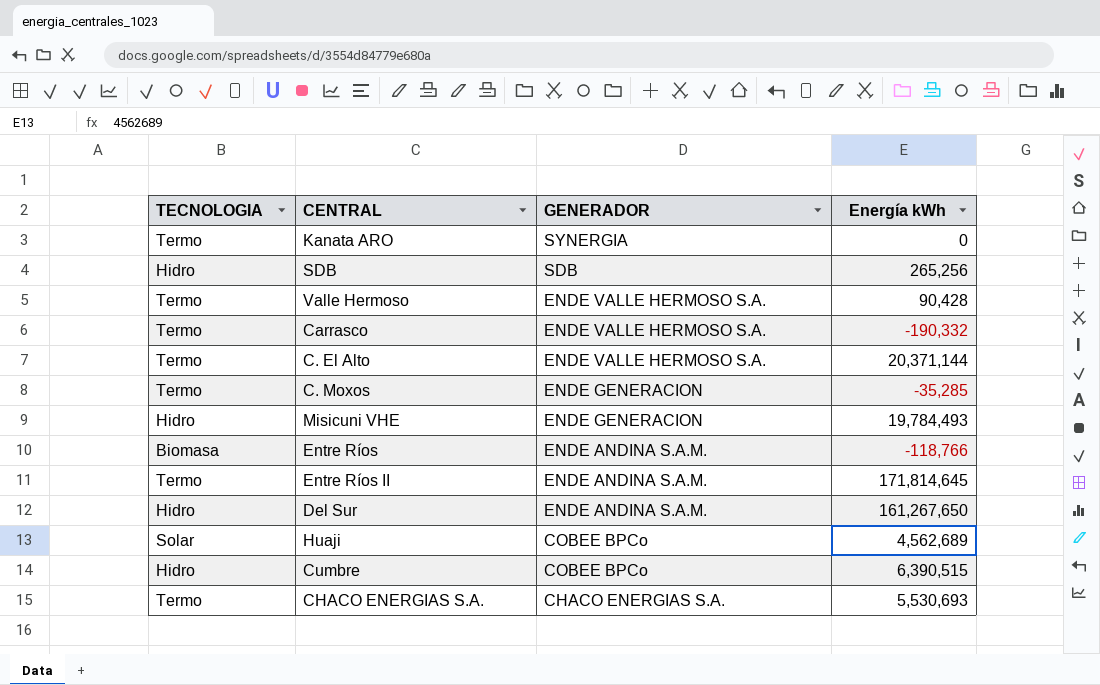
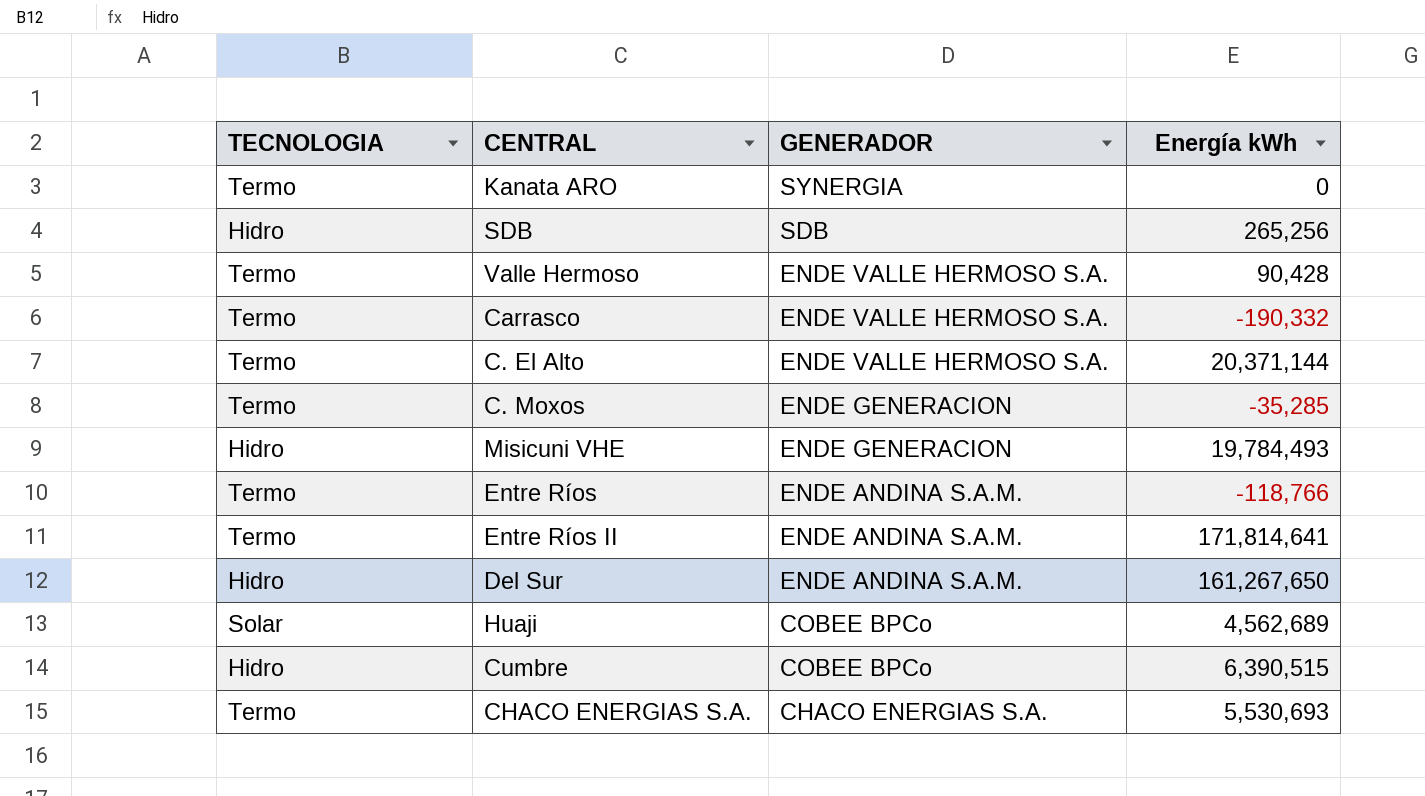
Entre Ríos | TECNOLOGIA: Biomasa -> Termo
Entre Ríos II | Energía kWh: 171,814,645 -> 171,814,641

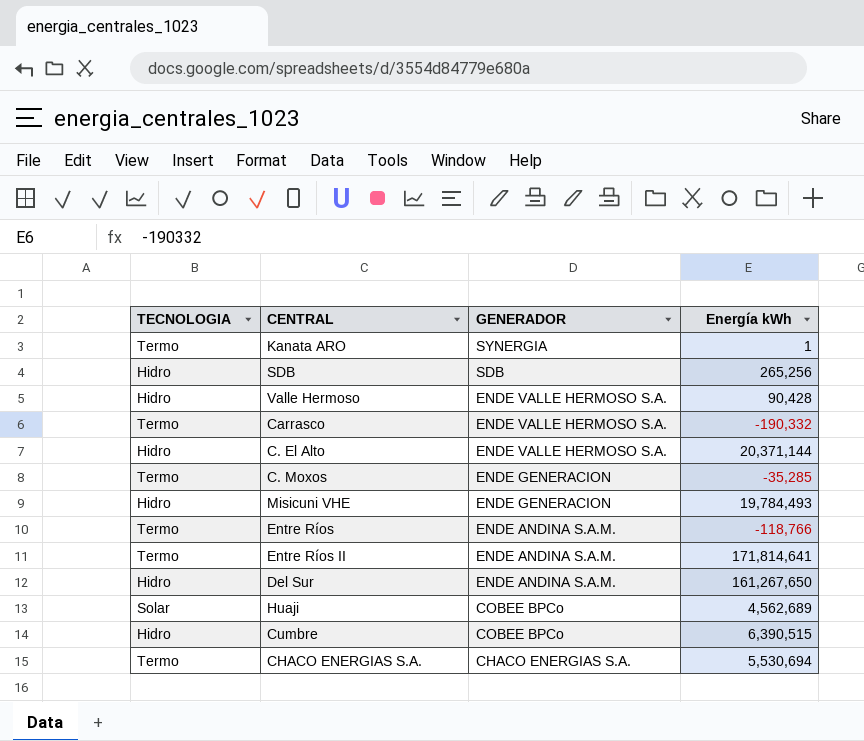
Kanata ARO | Energía kWh: 0 -> 1
Valle Hermoso | TECNOLOGIA: Termo -> Hidro
C. El Alto | TECNOLOGIA: Termo -> Hidro
CHACO ENERGIAS S.A. | Energía kWh: 5,530,693 -> 5,530,694

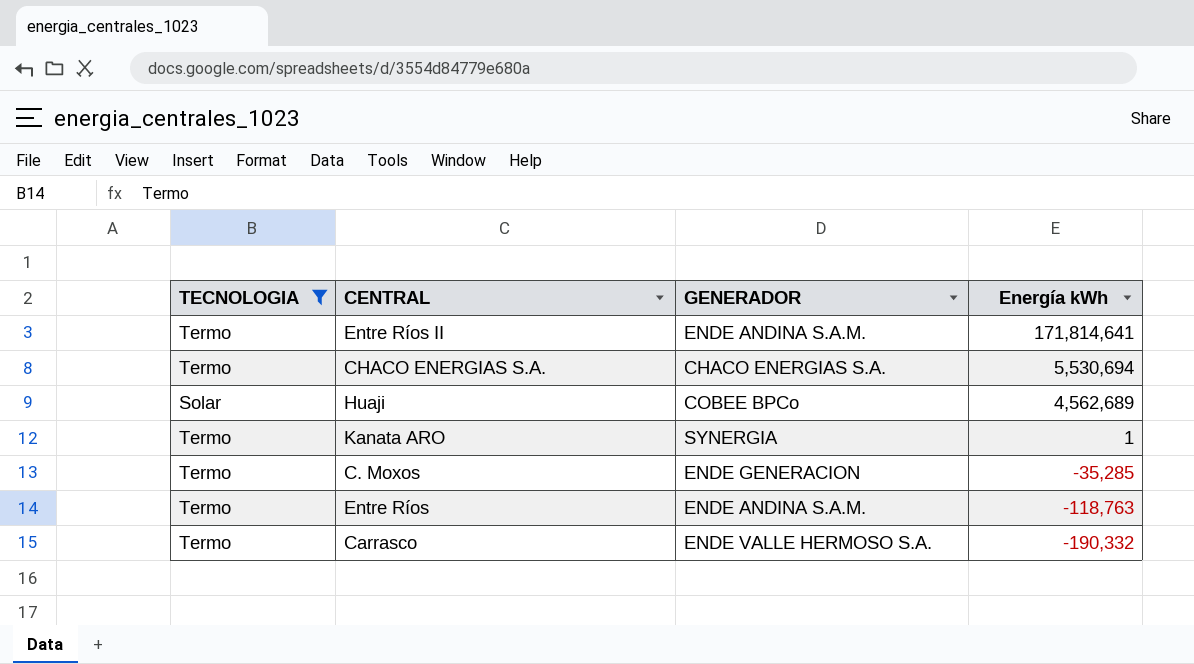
filter: none -> TECNOLOGIA != Hidro
row order: GENERADOR descending -> Energía kWh descending
Entre Ríos | Energía kWh: -118,766 -> -118,763

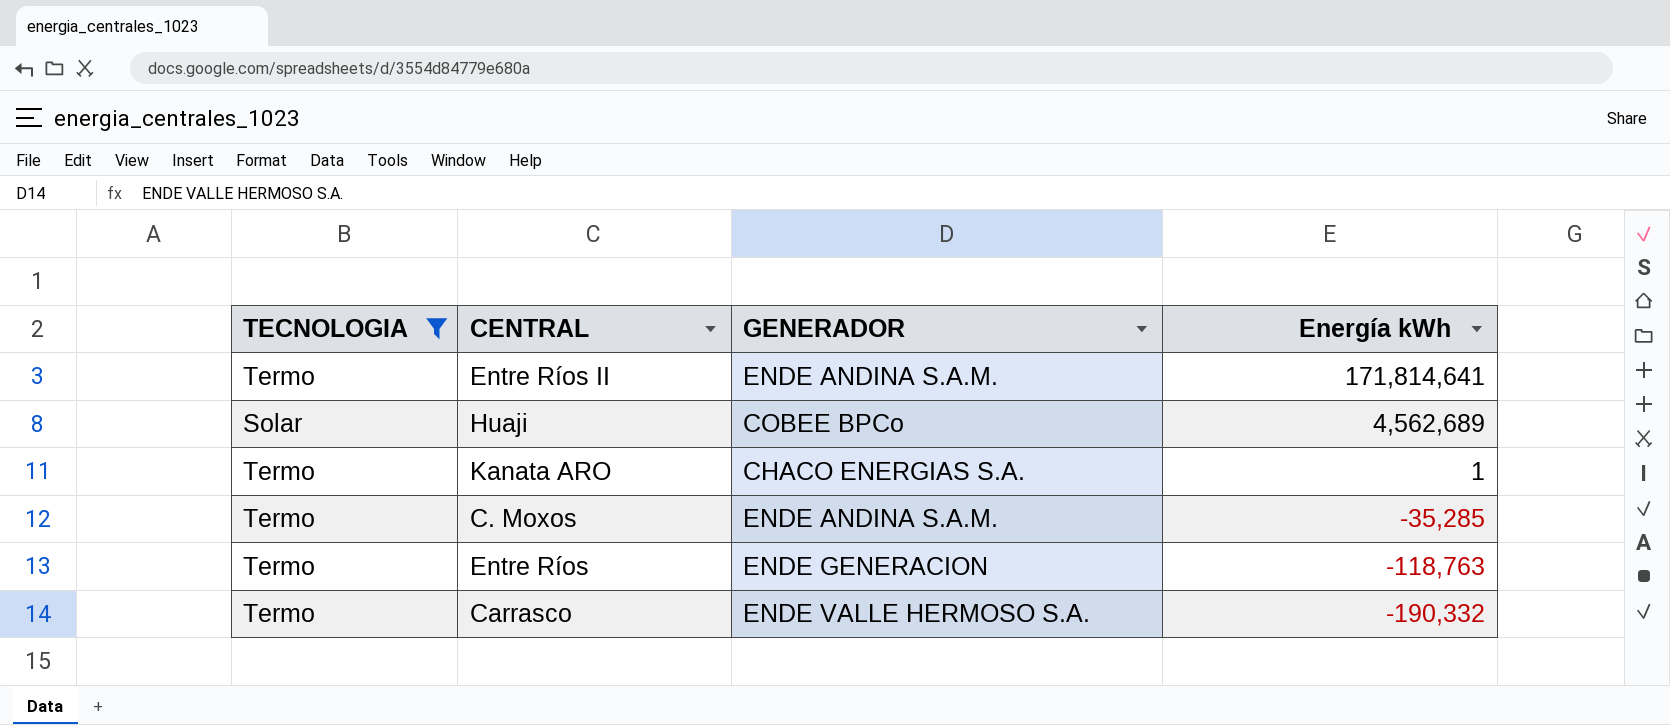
row CHACO ENERGIAS S.A.: Termo | CHACO ENERGIAS S.A. | 5,530,694 -> none
Kanata ARO | GENERADOR: SYNERGIA -> CHACO ENERGIAS S.A.
C. Moxos | GENERADOR: ENDE GENERACION -> ENDE ANDINA S.A.M.
Entre Ríos | GENERADOR: ENDE ANDINA S.A.M. -> ENDE GENERACION

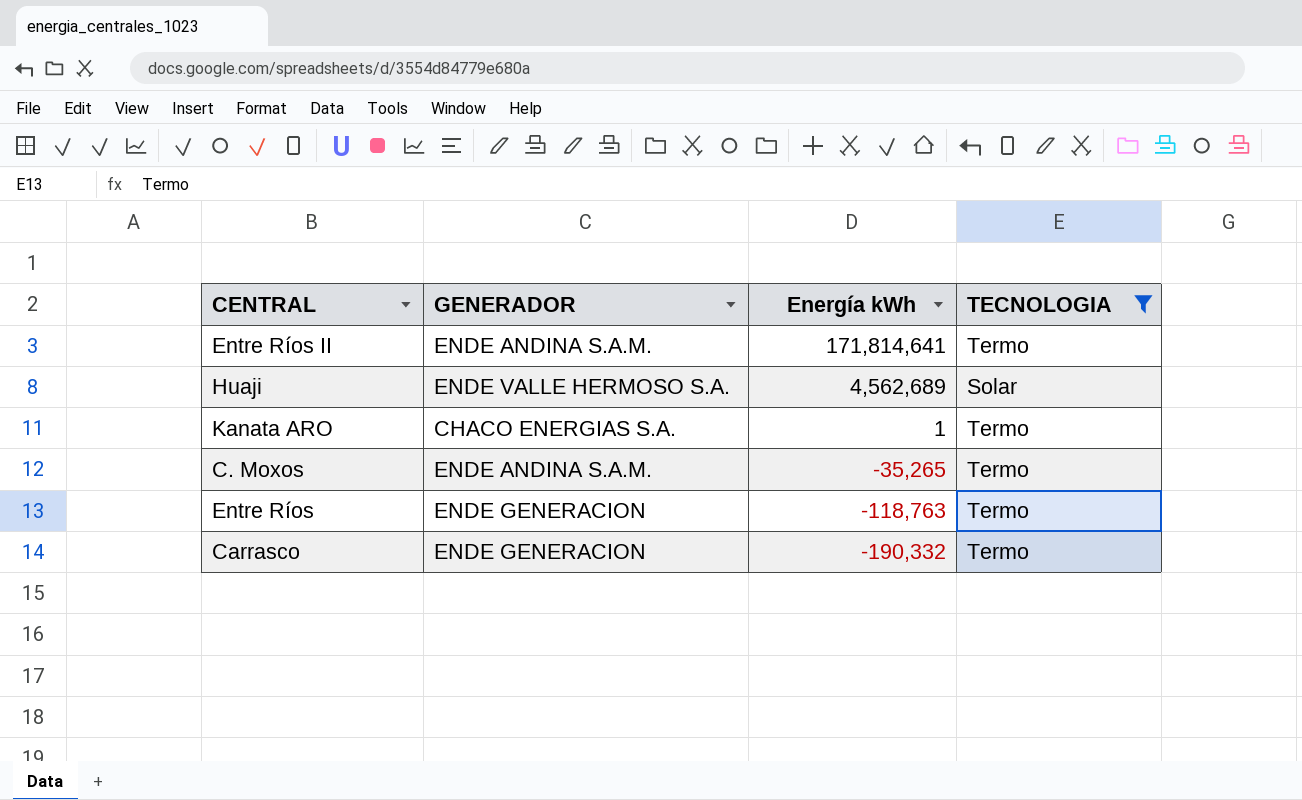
column TECNOLOGIA | position: 1 -> 4
Huaji | GENERADOR: COBEE BPCo -> ENDE VALLE HERMOSO S.A.
C. Moxos | Energía kWh: -35,285 -> -35,265
Carrasco | GENERADOR: ENDE VALLE HERMOSO S.A. -> ENDE GENERACION

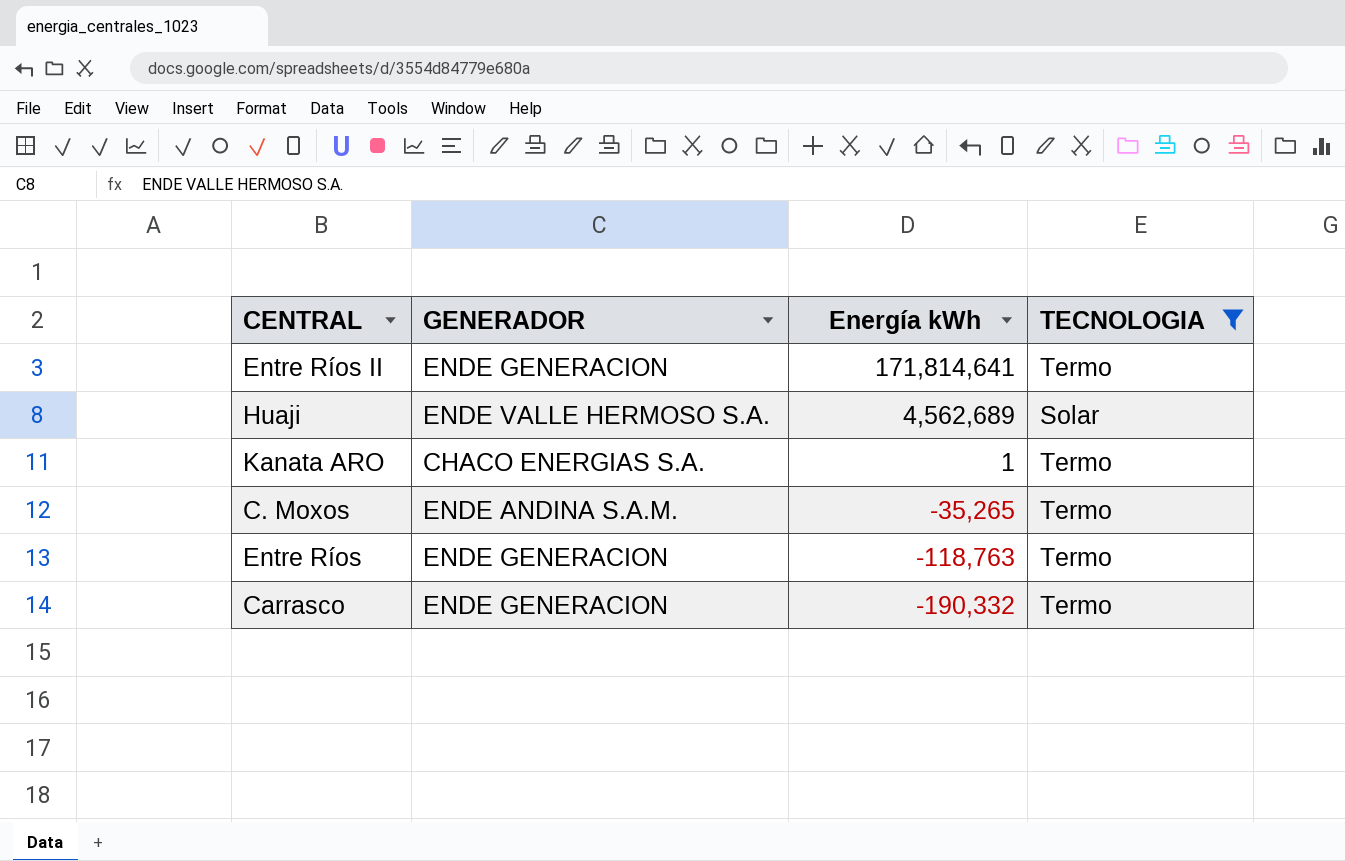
Entre Ríos II | GENERADOR: ENDE ANDINA S.A.M. -> ENDE GENERACION

